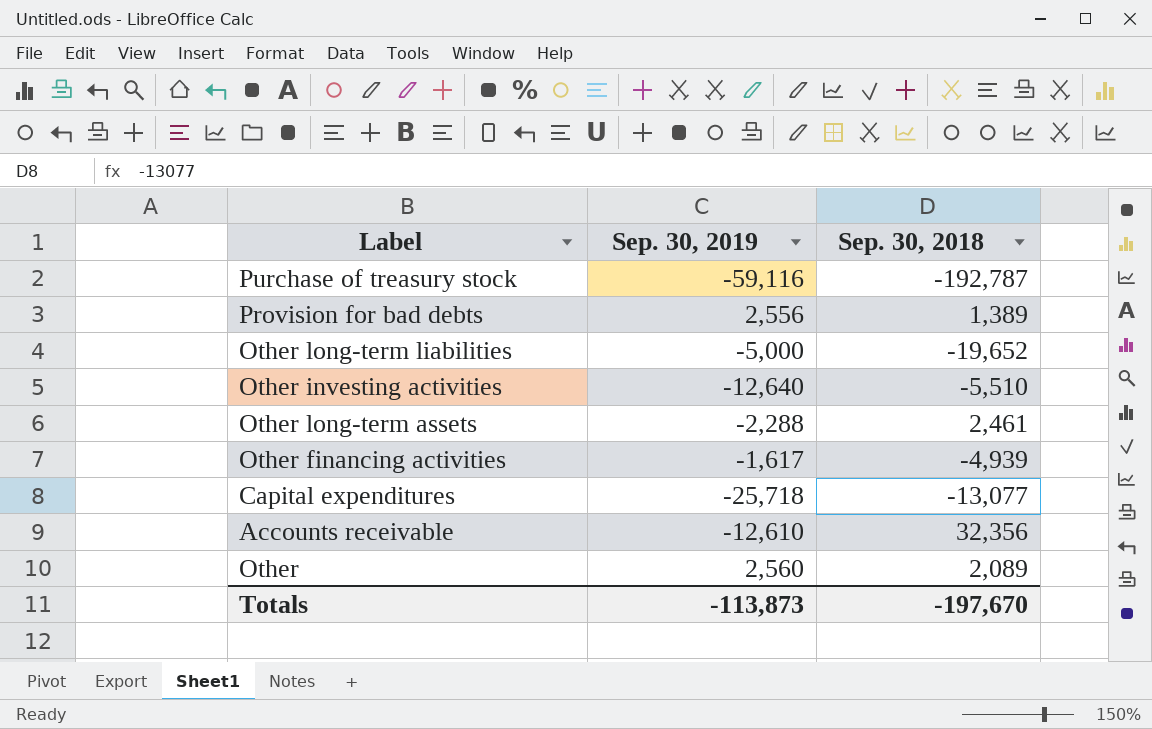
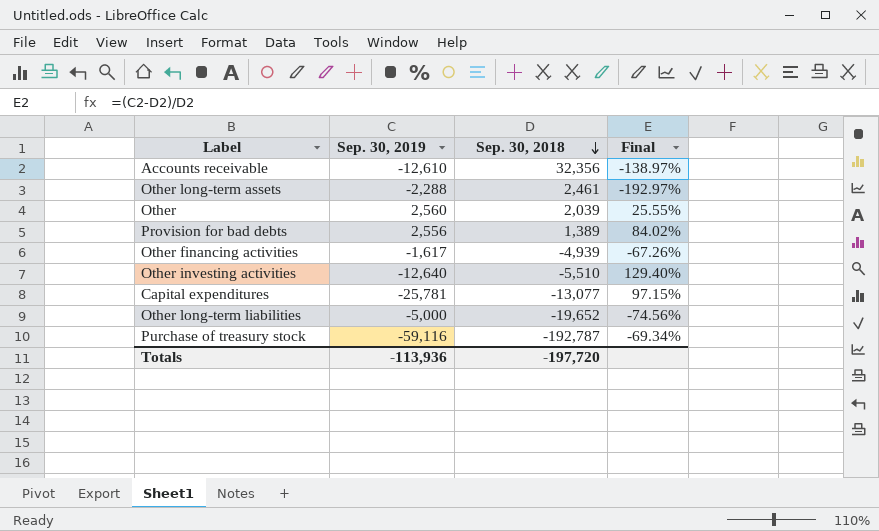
row order: none -> Sep. 30, 2018 descending
column Final | formula: none -> ([Sep. 30, 2019] - [Sep. 30, 2018]) / [Sep. 30, 2018]
Other | Sep. 30, 2018: 2,089 -> 2,039
Capital expenditures | Sep. 30, 2019: -25,718 -> -25,781
Totals | Sep. 30, 2019: -113,873 -> -113,936
Totals | Sep. 30, 2018: -197,670 -> -197,720

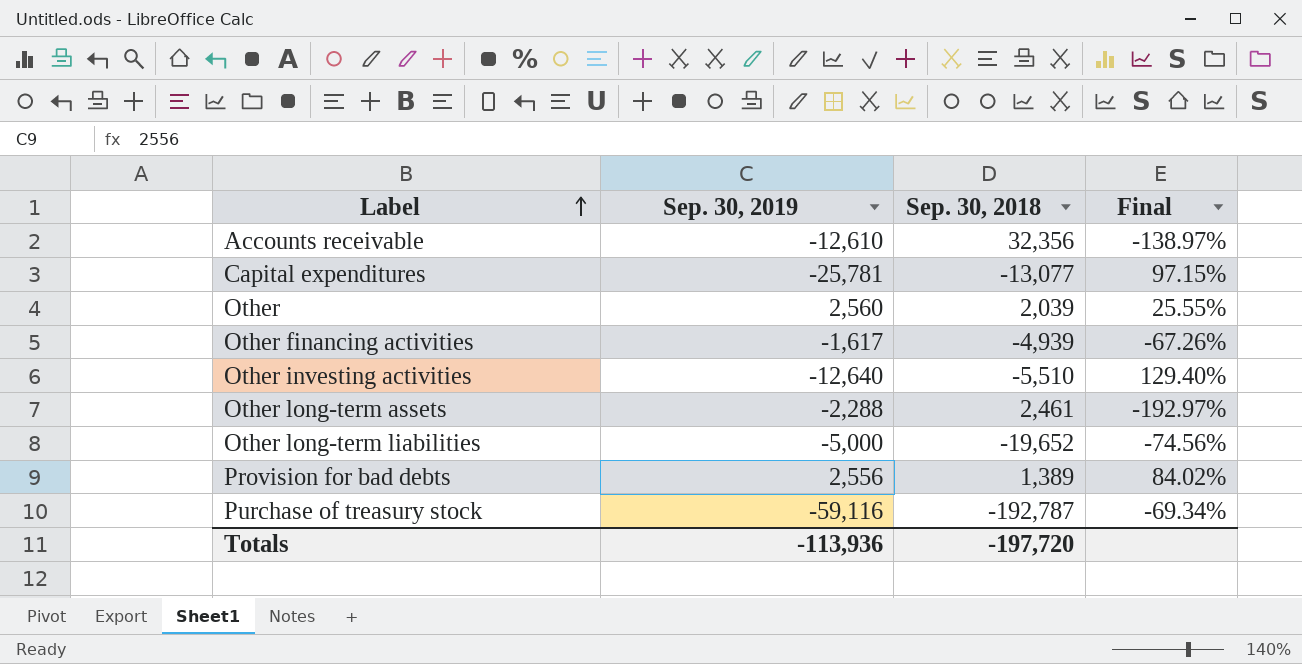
row order: Sep. 30, 2018 descending -> Label ascending

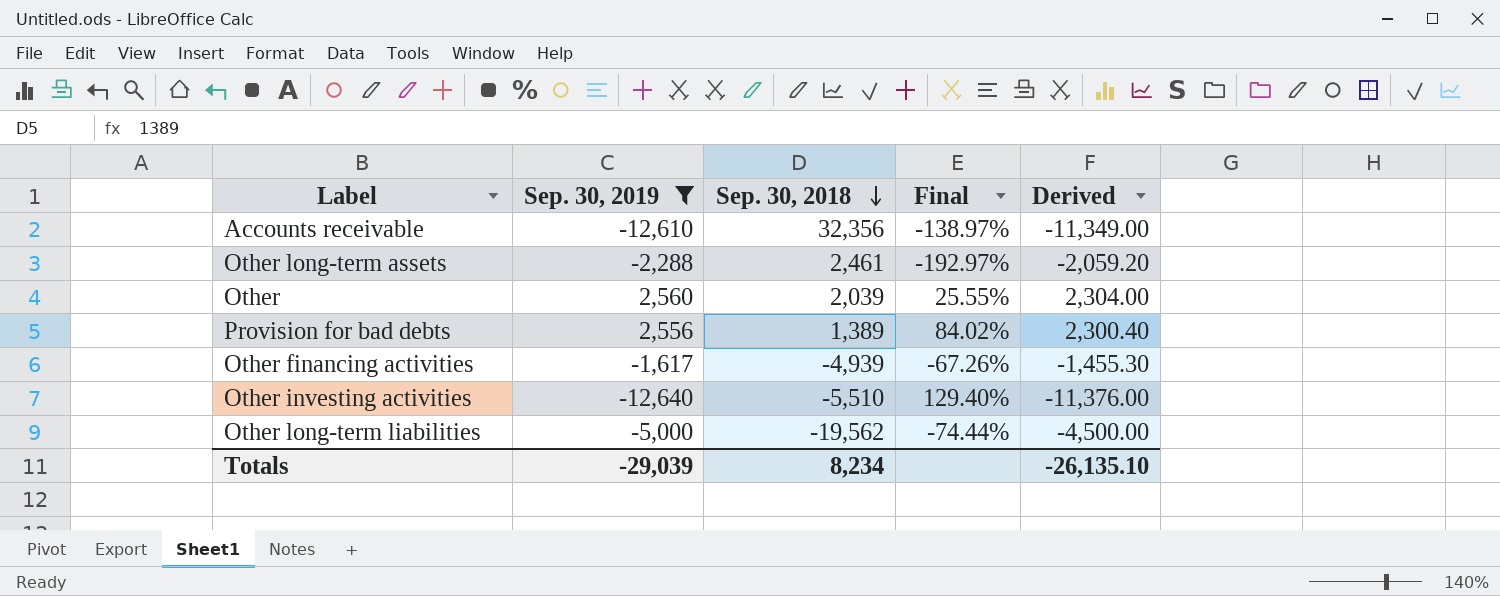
filter: none -> Sep. 30, 2019 >= -12,640
row order: Label ascending -> Sep. 30, 2018 descending
column Derived | formula: none -> [Sep. 30, 2019] * 0.9
Other long-term liabilities | Sep. 30, 2018: -19,652 -> -19,562
Other long-term liabilities | Final: -74.56% -> -74.44%
Totals | Sep. 30, 2019: -113,936 -> -29,039
Totals | Sep. 30, 2018: -197,720 -> 8,234

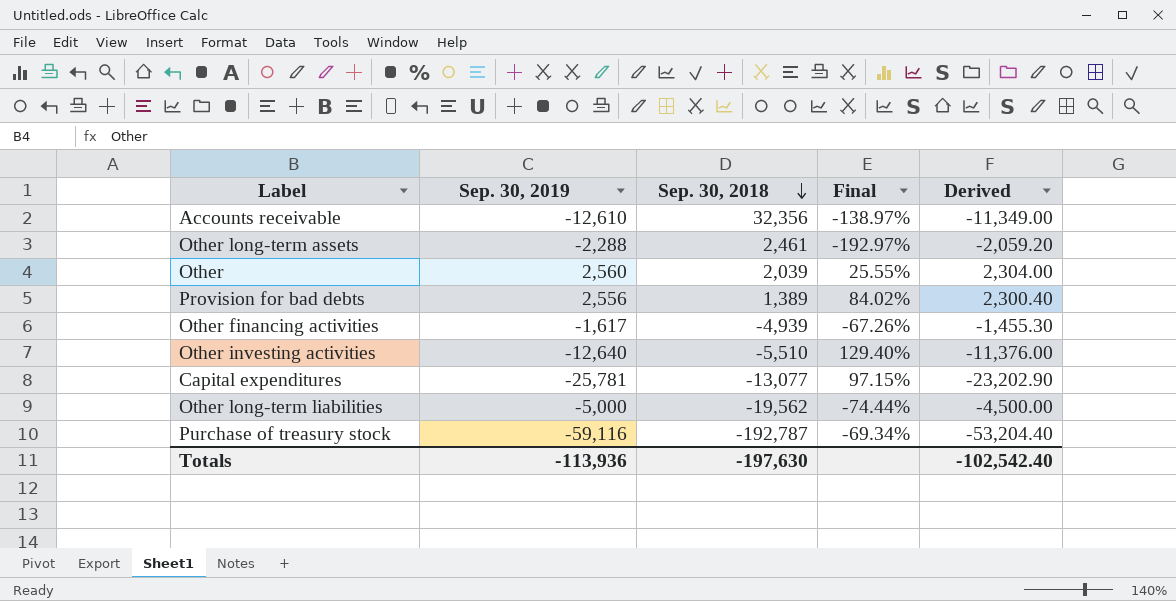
filter: Sep. 30, 2019 >= -12,640 -> none
Totals | Sep. 30, 2019: -29,039 -> -113,936
Totals | Sep. 30, 2018: 8,234 -> -197,630
Totals | Derived: -26,135.10 -> -102,542.40

